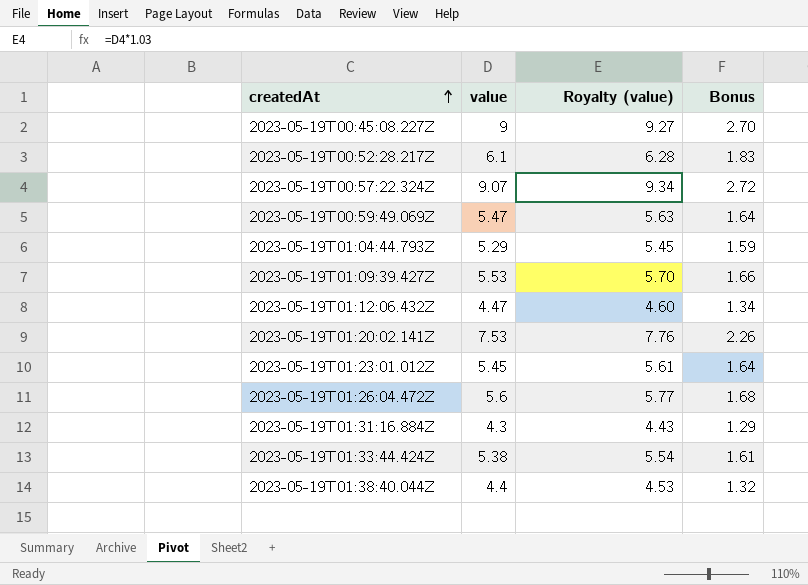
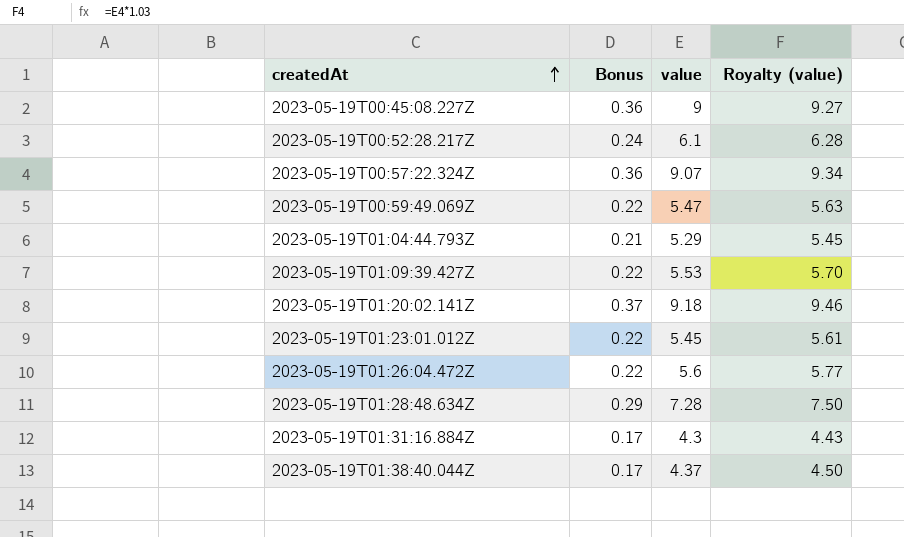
column Bonus | formula: [value] * 0.3 -> [value] * 0.04
column Bonus | position: 4 -> 2
row 2023-05-19T01:12:06.432Z: 4.47 | 4.60 | 1.34 -> none
row 2023-05-19T01:33:44.424Z: 5.38 | 5.54 | 1.61 -> none
2023-05-19T01:20:02.141Z | value: 7.53 -> 9.18
2023-05-19T01:20:02.141Z | Royalty (value): 7.76 -> 9.46
row 2023-05-19T01:28:48.634Z: none -> 0.29 | 7.28 | 7.50
2023-05-19T01:38:40.044Z | value: 4.4 -> 4.37
2023-05-19T01:38:40.044Z | Royalty (value): 4.53 -> 4.50

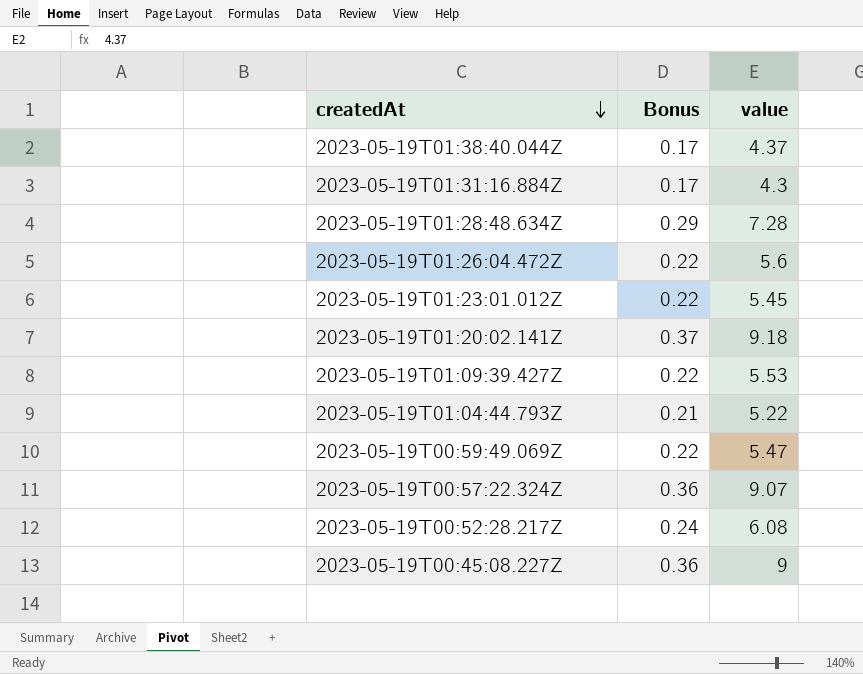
row order: createdAt ascending -> createdAt descending
column Royalty (value) | formula: [value] * 1.03 -> none
2023-05-19T01:04:44.793Z | value: 5.29 -> 5.22
2023-05-19T00:52:28.217Z | value: 6.1 -> 6.08

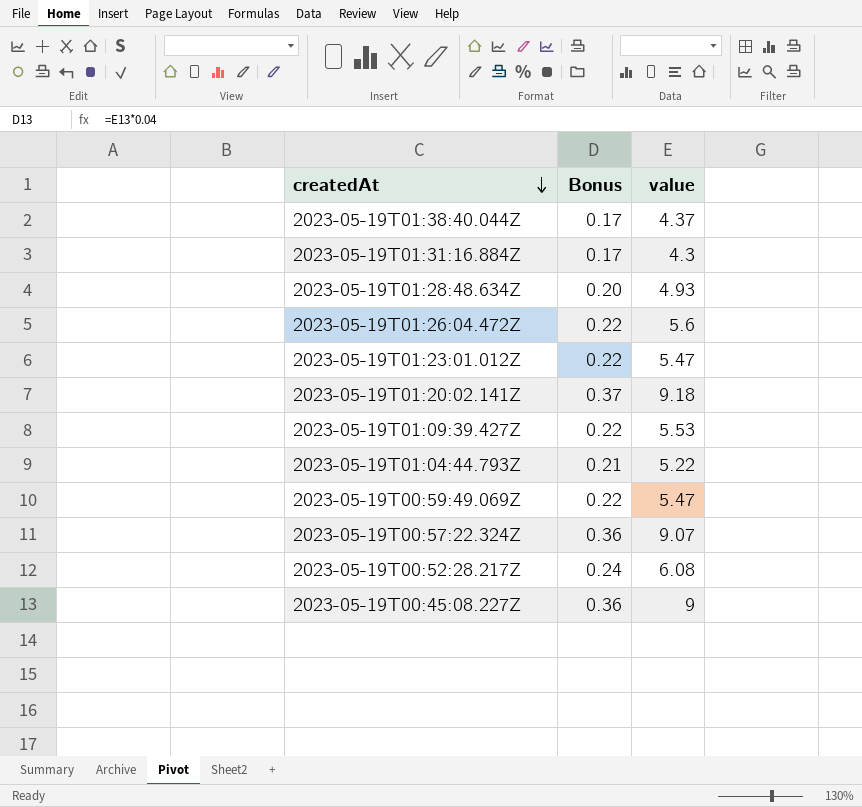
2023-05-19T01:28:48.634Z | Bonus: 0.29 -> 0.20
2023-05-19T01:28:48.634Z | value: 7.28 -> 4.93
2023-05-19T01:23:01.012Z | value: 5.45 -> 5.47

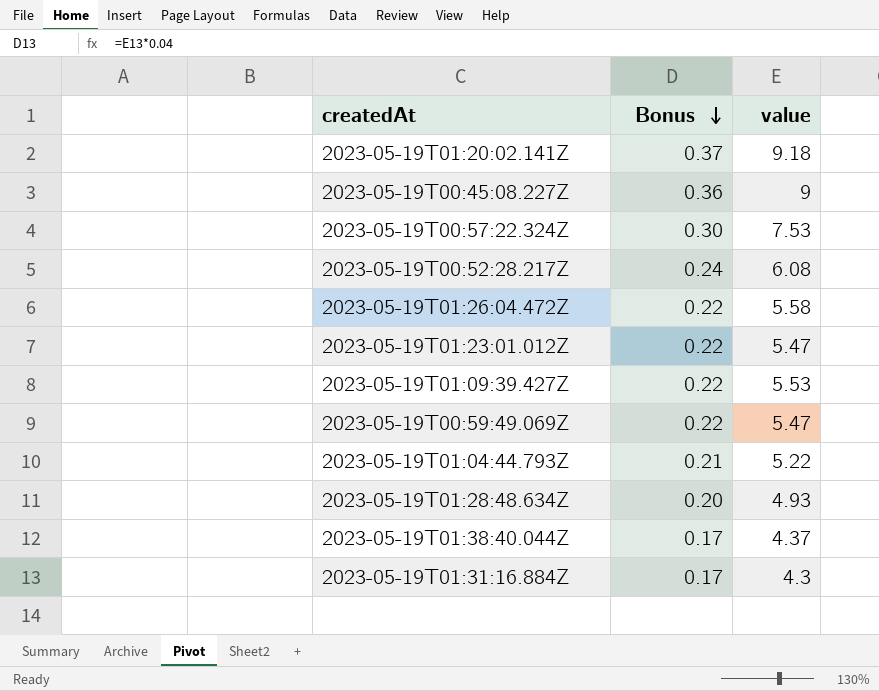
row order: createdAt descending -> Bonus descending
2023-05-19T00:57:22.324Z | Bonus: 0.36 -> 0.30
2023-05-19T00:57:22.324Z | value: 9.07 -> 7.53
2023-05-19T01:26:04.472Z | value: 5.6 -> 5.58

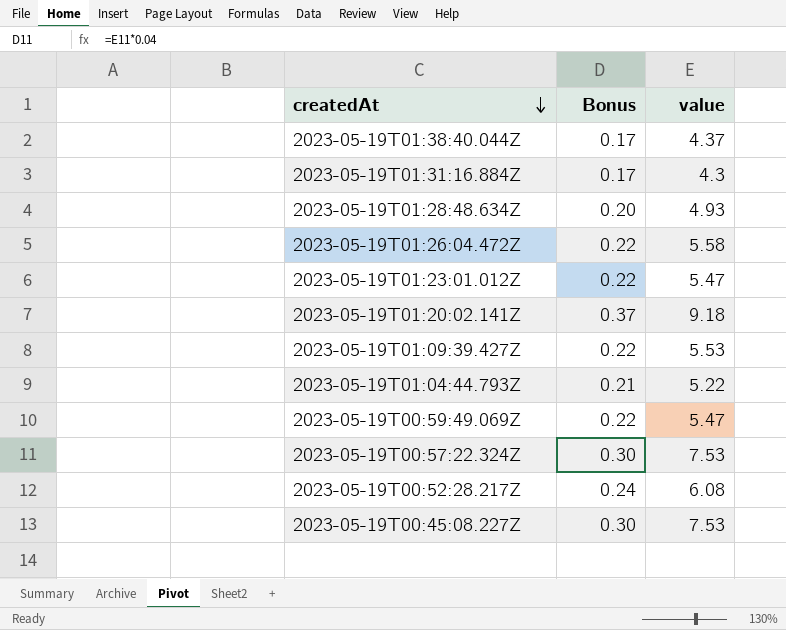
row order: Bonus descending -> createdAt descending
2023-05-19T00:45:08.227Z | Bonus: 0.36 -> 0.30
2023-05-19T00:45:08.227Z | value: 9 -> 7.53

